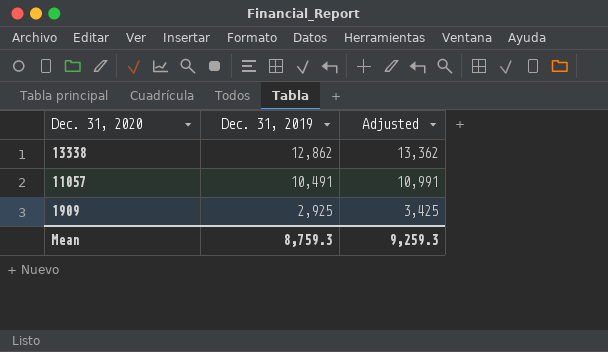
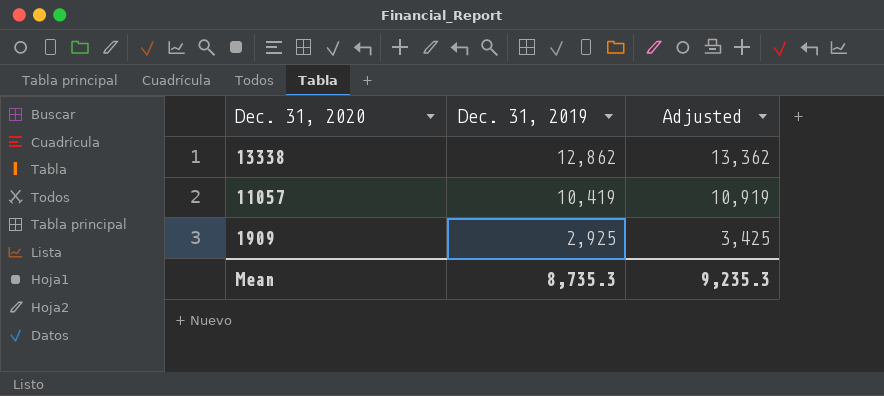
11057 | Dec. 31, 2019: 10,491 -> 10,419
11057 | Adjusted: 10,991 -> 10,919
Mean | Dec. 31, 2019: 8,759.3 -> 8,735.3
Mean | Adjusted: 9,259.3 -> 9,235.3

